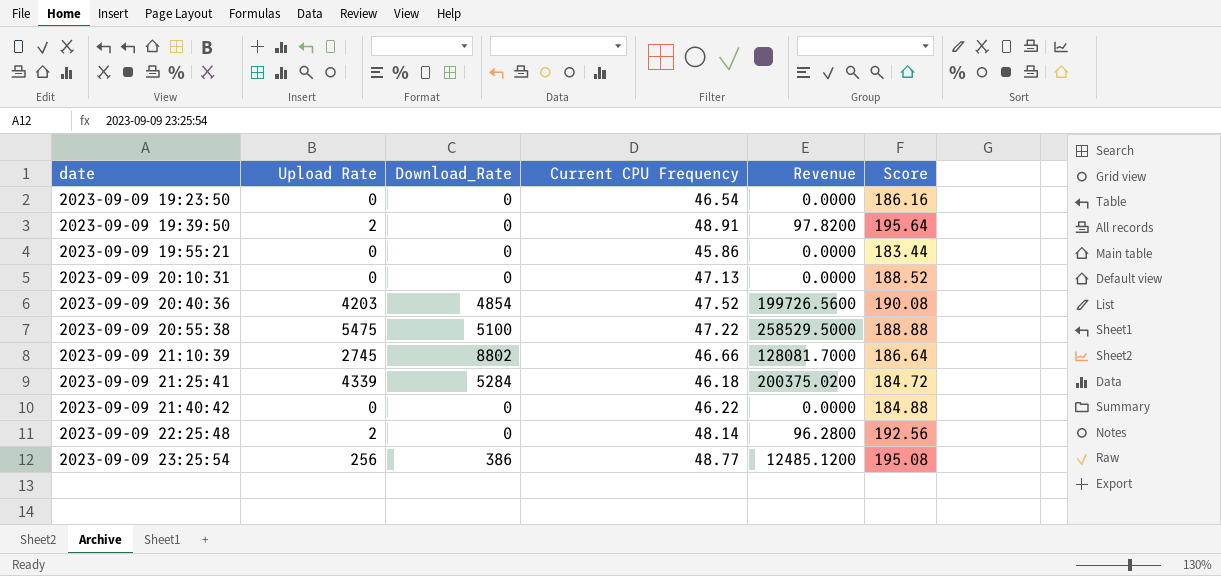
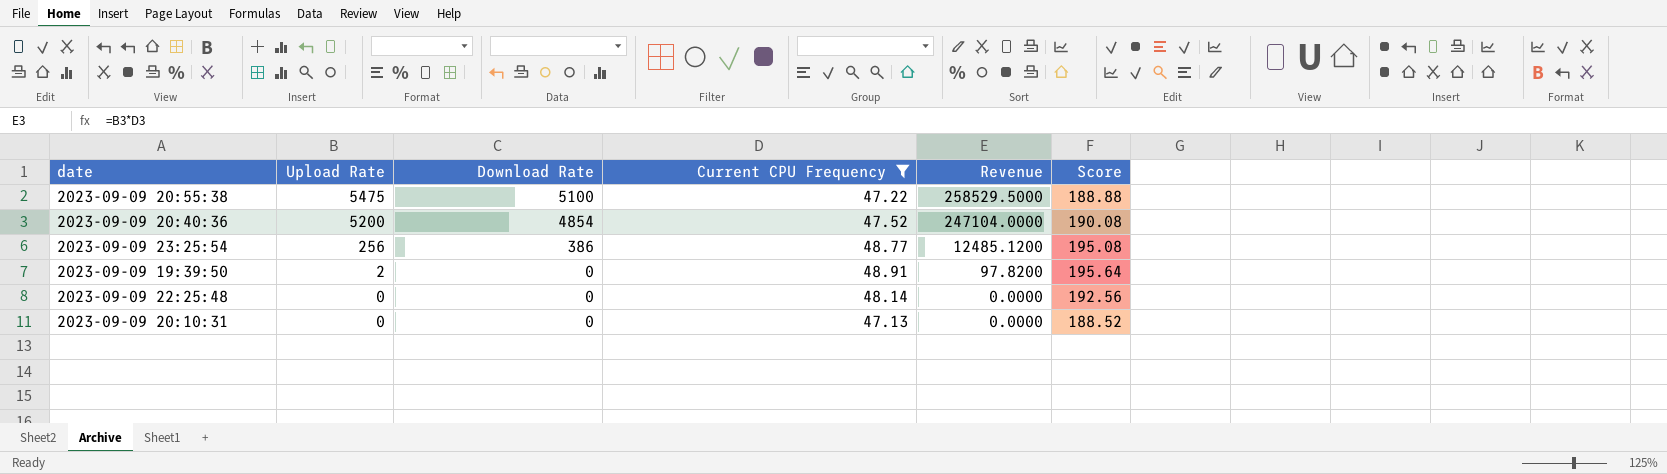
filter: none -> Current CPU Frequency >= 47.13
row order: date ascending -> Upload Rate descending
column name: Download_Rate -> Download Rate
2023-09-09 20:40:36 | Upload Rate: 4203 -> 5200
2023-09-09 20:40:36 | Revenue: 199726.5600 -> 247104.0000
2023-09-09 22:25:48 | Upload Rate: 2 -> 0
2023-09-09 22:25:48 | Revenue: 96.2800 -> 0.0000

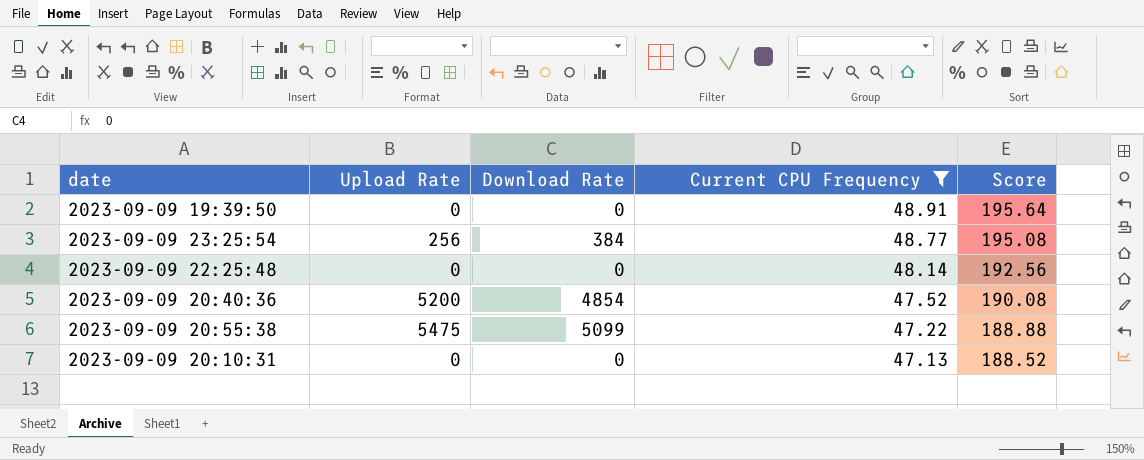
row order: Upload Rate descending -> Current CPU Frequency descending
column Revenue | formula: [Upload Rate] * [Current CPU Frequency] -> none
2023-09-09 19:39:50 | Upload Rate: 2 -> 0
2023-09-09 23:25:54 | Download Rate: 386 -> 384
2023-09-09 20:55:38 | Download Rate: 5100 -> 5099

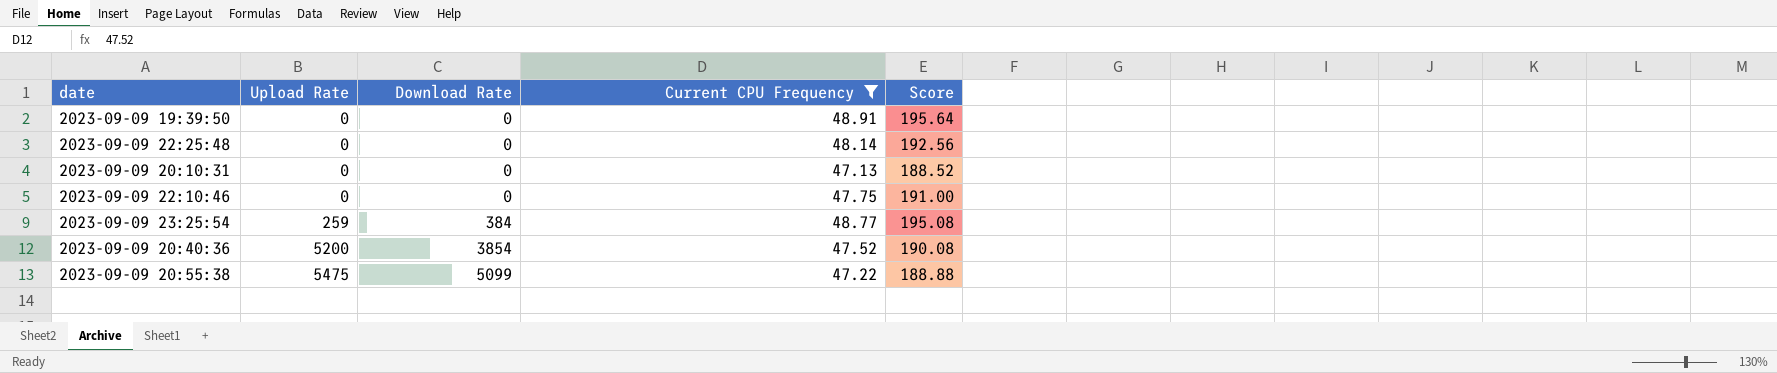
row order: Current CPU Frequency descending -> Upload Rate ascending
row 2023-09-09 22:10:46: none -> 0 | 0 | 47.75 | 191.00
2023-09-09 23:25:54 | Upload Rate: 256 -> 259
2023-09-09 20:40:36 | Download Rate: 4854 -> 3854

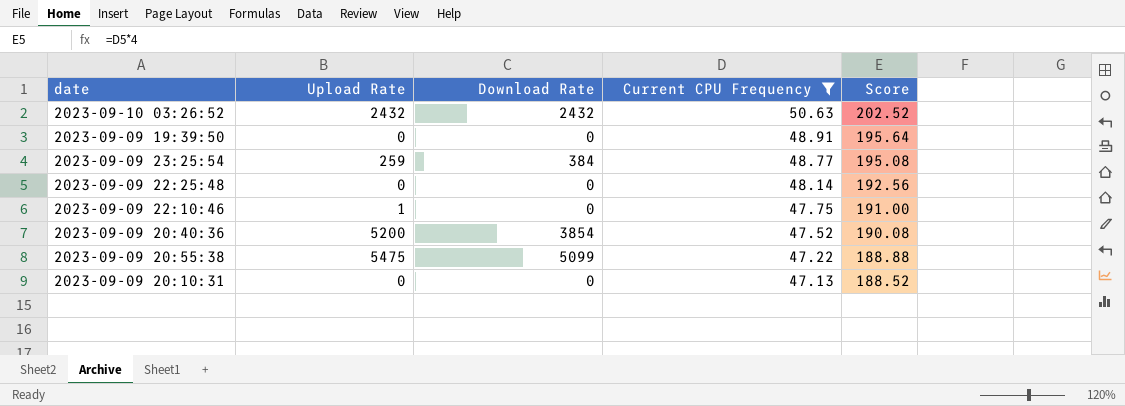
row order: Upload Rate ascending -> Current CPU Frequency descending
row 2023-09-10 03:26:52: none -> 2432 | 2432 | 50.63 | 202.52
2023-09-09 22:10:46 | Upload Rate: 0 -> 1

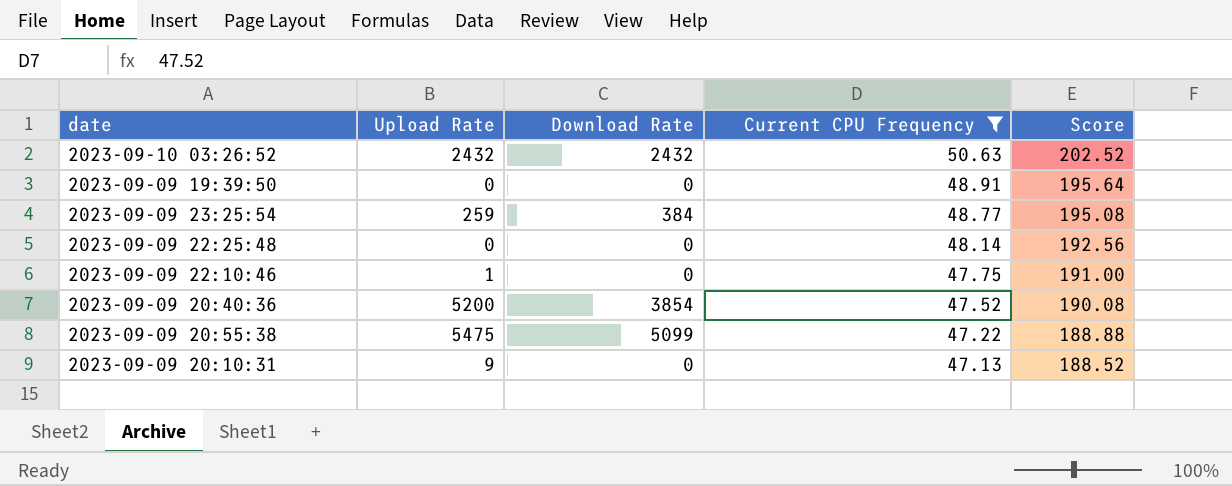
2023-09-09 20:10:31 | Upload Rate: 0 -> 9

